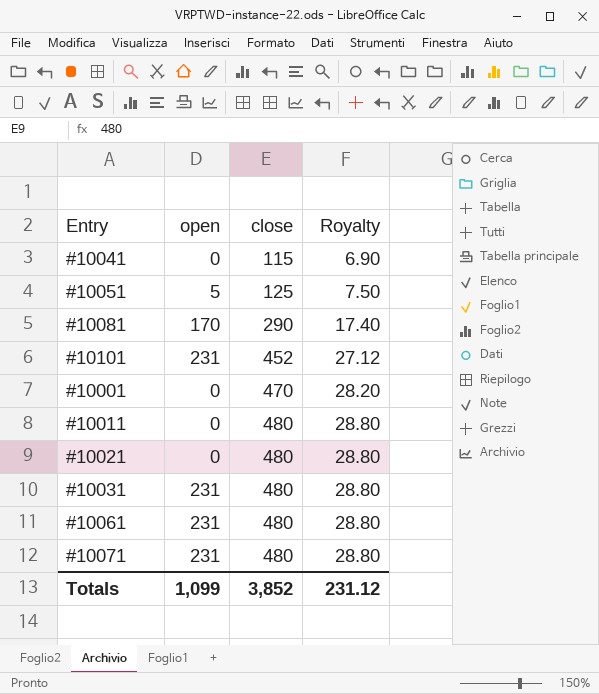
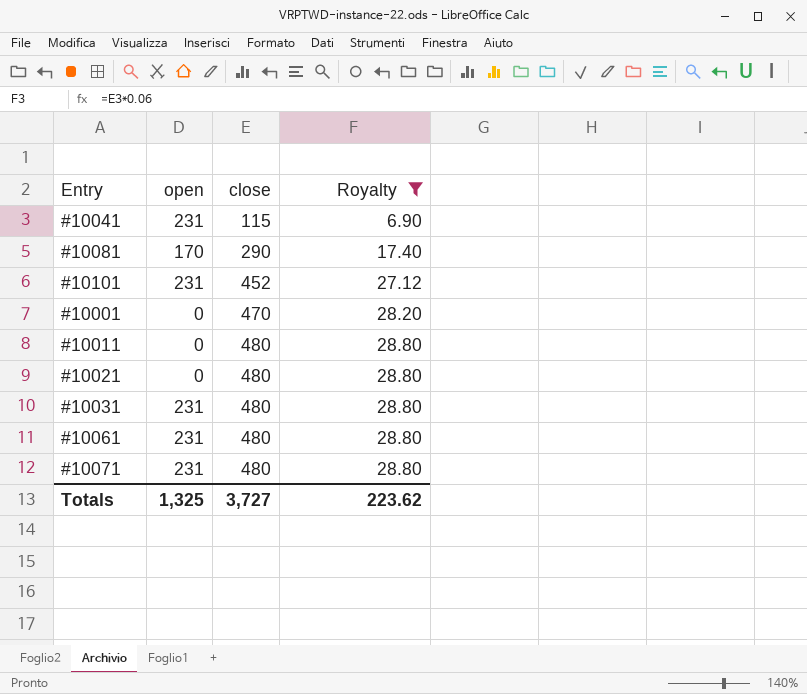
filter: none -> Royalty != 7.50
#10041 | open: 0 -> 231
Totals | open: 1,099 -> 1,325
Totals | close: 3,852 -> 3,727
Totals | Royalty: 231.12 -> 223.62

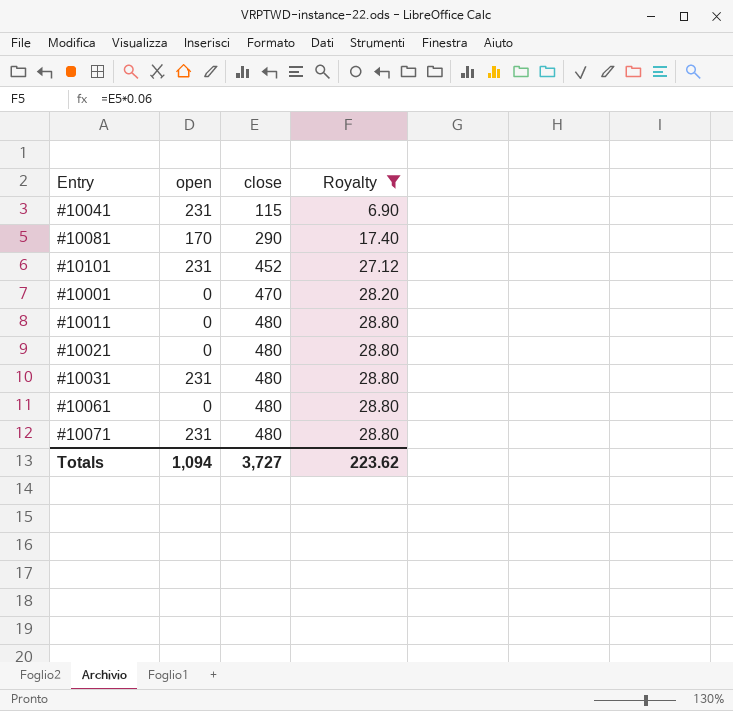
#10061 | open: 231 -> 0
Totals | open: 1,325 -> 1,094

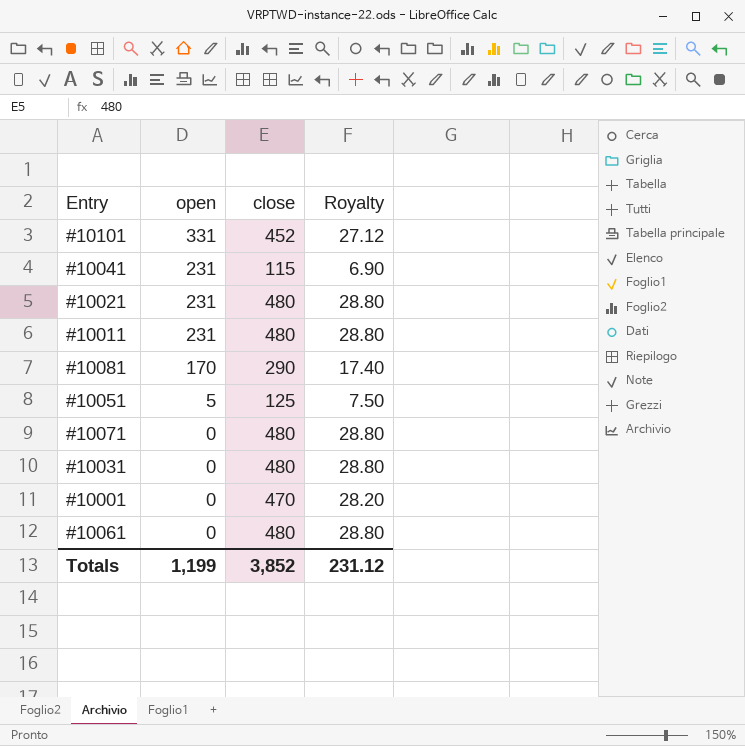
filter: Royalty != 7.50 -> none
row order: close ascending -> open descending
#10101 | open: 231 -> 331
#10021 | open: 0 -> 231
#10011 | open: 0 -> 231
#10071 | open: 231 -> 0
#10031 | open: 231 -> 0
Totals | open: 1,094 -> 1,199
Totals | close: 3,727 -> 3,852
Totals | Royalty: 223.62 -> 231.12

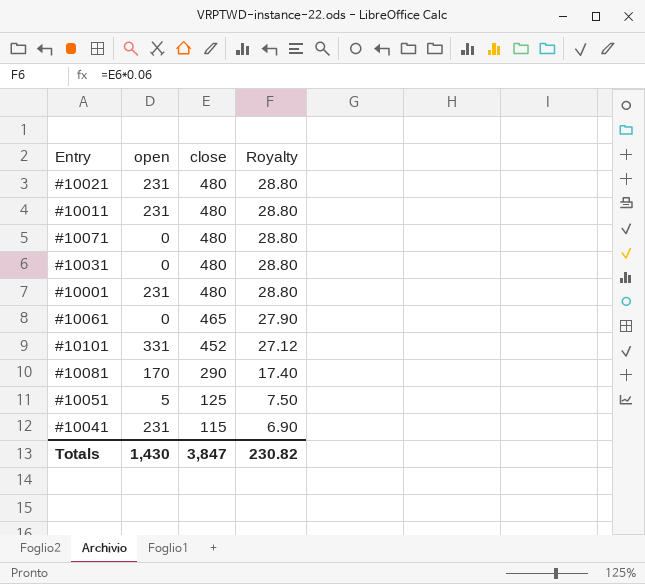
row order: open descending -> close descending
#10001 | open: 0 -> 231
#10001 | close: 470 -> 480
#10001 | Royalty: 28.20 -> 28.80
#10061 | close: 480 -> 465
#10061 | Royalty: 28.80 -> 27.90
Totals | open: 1,199 -> 1,430
Totals | close: 3,852 -> 3,847
Totals | Royalty: 231.12 -> 230.82

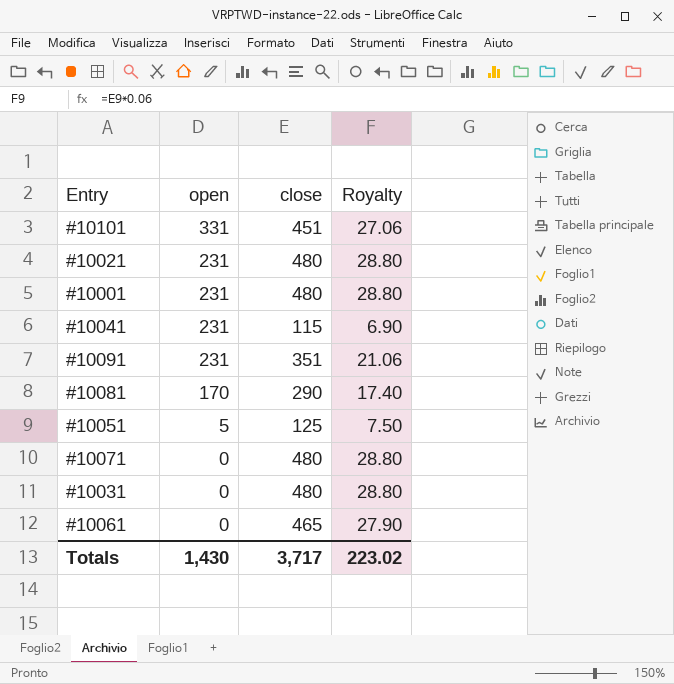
row order: close descending -> open descending
row #10011: 231 | 480 | 28.80 -> none
#10101 | close: 452 -> 451
#10101 | Royalty: 27.12 -> 27.06
row #10091: none -> 231 | 351 | 21.06
Totals | close: 3,847 -> 3,717
Totals | Royalty: 230.82 -> 223.02

